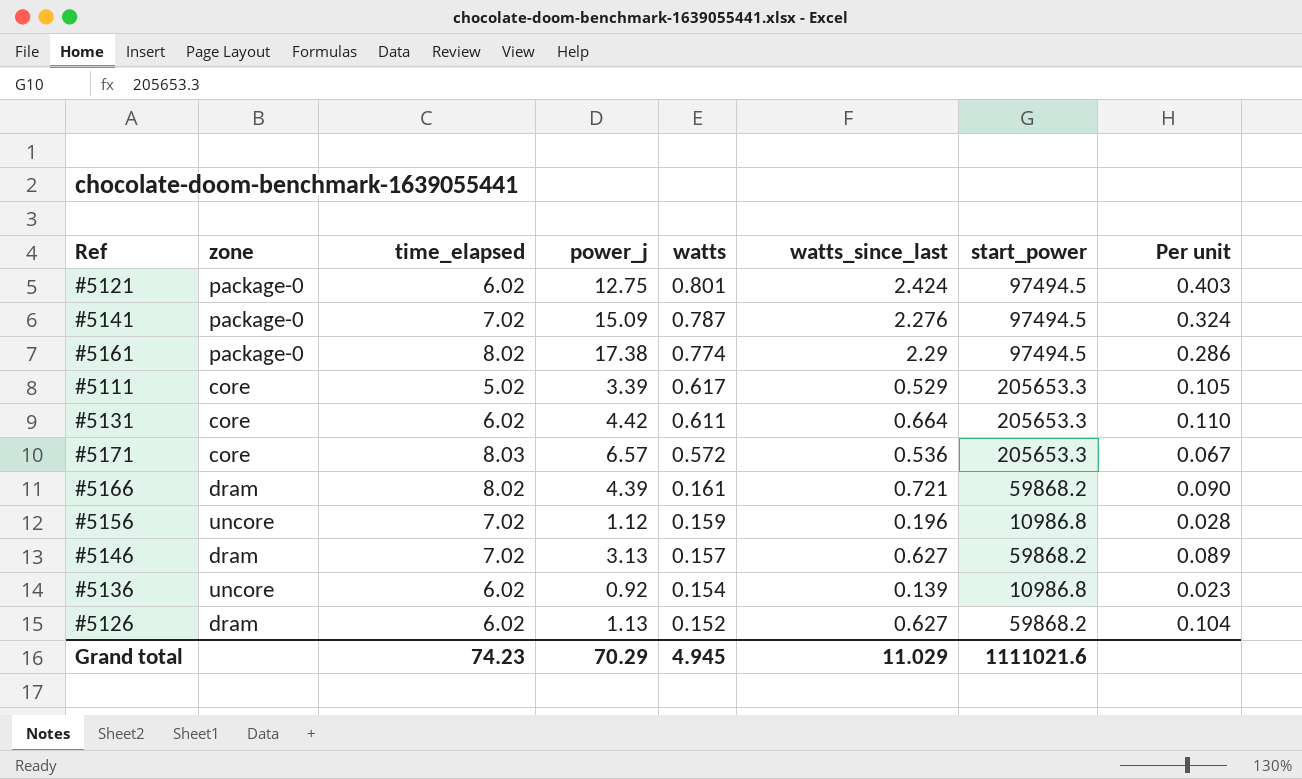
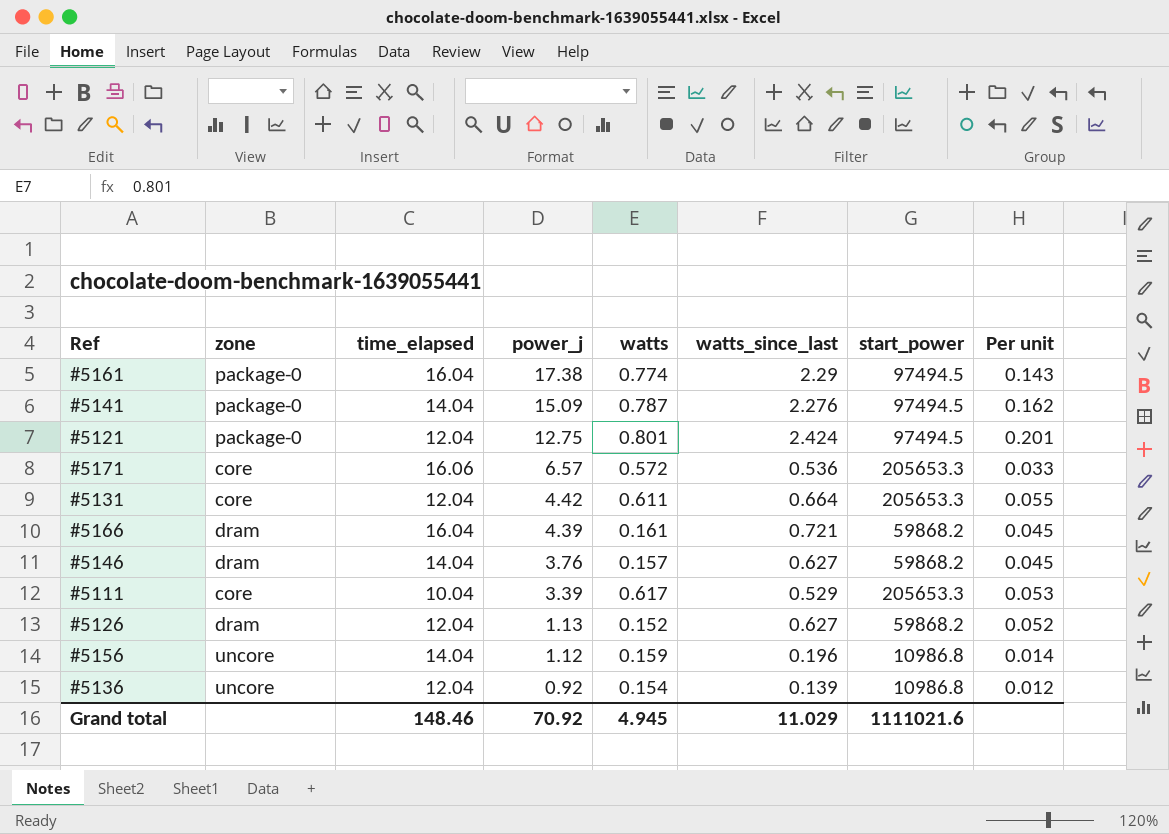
row order: watts descending -> power_j descending
#5161 | time_elapsed: 8.02 -> 16.04
#5161 | Per unit: 0.286 -> 0.143
#5141 | time_elapsed: 7.02 -> 14.04
#5141 | Per unit: 0.324 -> 0.162
#5121 | time_elapsed: 6.02 -> 12.04
#5121 | Per unit: 0.403 -> 0.201
#5171 | time_elapsed: 8.03 -> 16.06
#5171 | Per unit: 0.067 -> 0.033
#5131 | time_elapsed: 6.02 -> 12.04
#5131 | Per unit: 0.110 -> 0.055
#5166 | time_elapsed: 8.02 -> 16.04
#5166 | Per unit: 0.090 -> 0.045
#5146 | time_elapsed: 7.02 -> 14.04
#5146 | power_j: 3.13 -> 3.76
#5146 | Per unit: 0.089 -> 0.045
#5111 | time_elapsed: 5.02 -> 10.04
#5111 | Per unit: 0.105 -> 0.053
#5126 | time_elapsed: 6.02 -> 12.04
#5126 | Per unit: 0.104 -> 0.052
#5156 | time_elapsed: 7.02 -> 14.04
#5156 | Per unit: 0.028 -> 0.014
#5136 | time_elapsed: 6.02 -> 12.04
#5136 | Per unit: 0.023 -> 0.012
Grand total | time_elapsed: 74.23 -> 148.46
Grand total | power_j: 70.29 -> 70.92

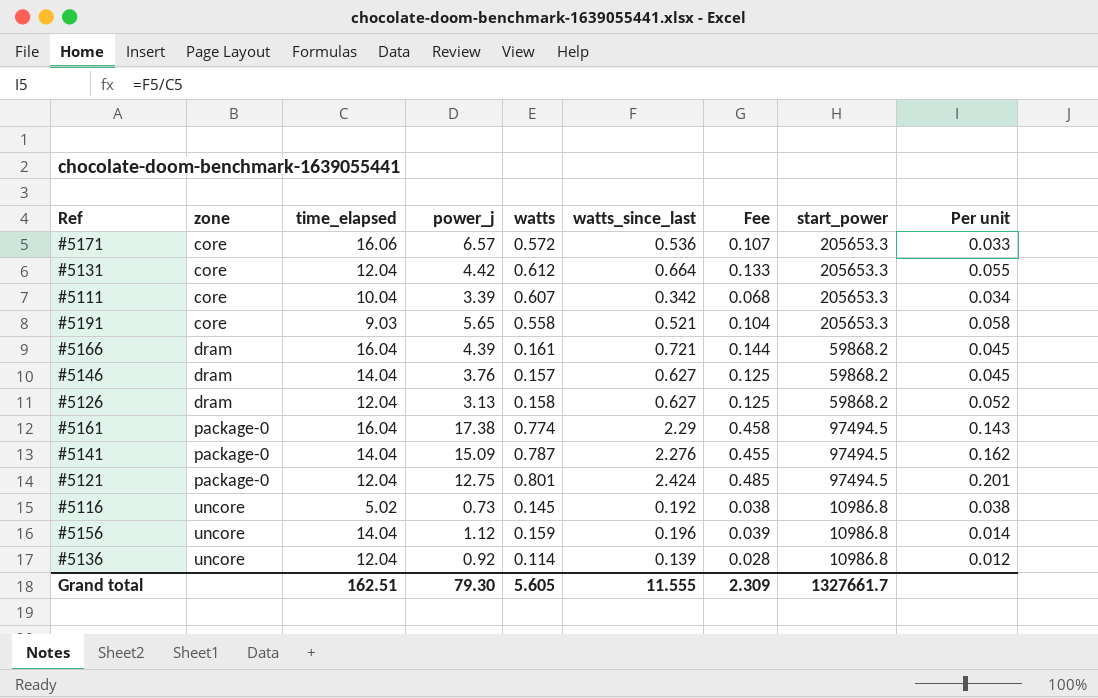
row order: power_j descending -> zone ascending
column Fee | formula: none -> [watts_since_last] * 0.2
#5131 | watts: 0.611 -> 0.612
#5111 | watts: 0.617 -> 0.607
#5111 | watts_since_last: 0.529 -> 0.342
#5111 | Per unit: 0.053 -> 0.034
row #5191: none -> core | 9.03 | 5.65 | 0.558 | 0.521 | 0.104 | 205653.3 | 0.058
#5126 | power_j: 1.13 -> 3.13
#5126 | watts: 0.152 -> 0.158
row #5116: none -> uncore | 5.02 | 0.73 | 0.145 | 0.192 | 0.038 | 10986.8 | 0.038
#5136 | watts: 0.154 -> 0.114
Grand total | time_elapsed: 148.46 -> 162.51
Grand total | power_j: 70.92 -> 79.30
Grand total | watts: 4.945 -> 5.605
Grand total | watts_since_last: 11.029 -> 11.555
Grand total | start_power: 1111021.6 -> 1327661.7

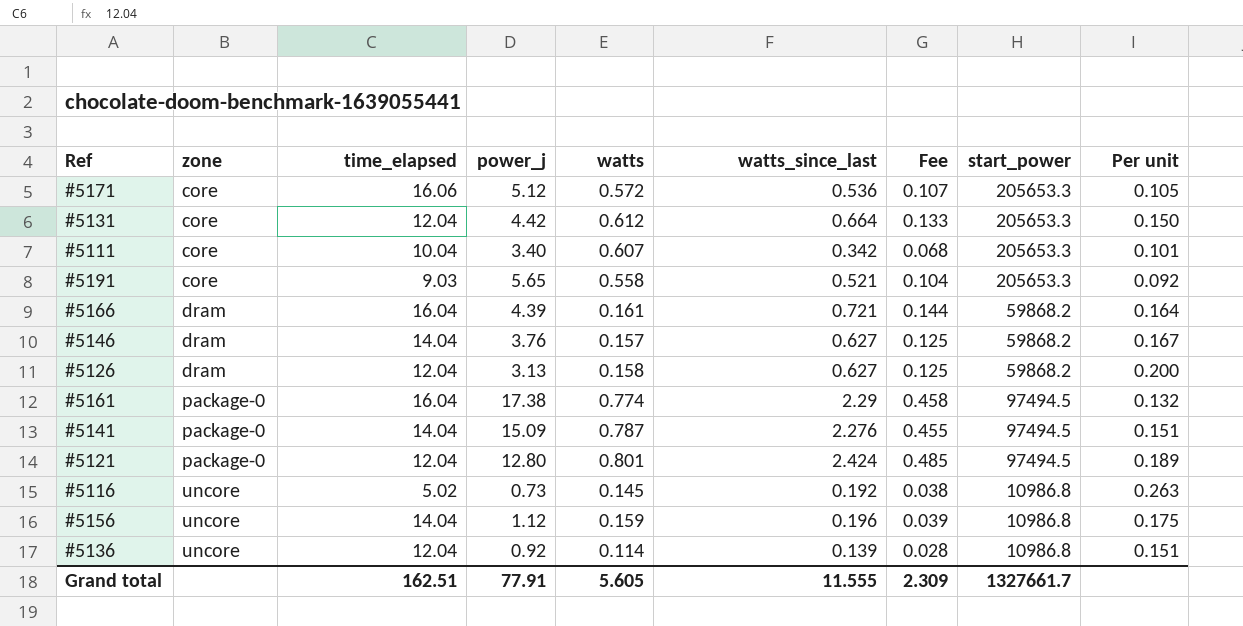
column Per unit | formula: [watts_since_last] / [time_elapsed] -> [watts_since_last] / [power_j]
#5171 | power_j: 6.57 -> 5.12
#5111 | power_j: 3.39 -> 3.40
#5121 | power_j: 12.75 -> 12.80
Grand total | power_j: 79.30 -> 77.91

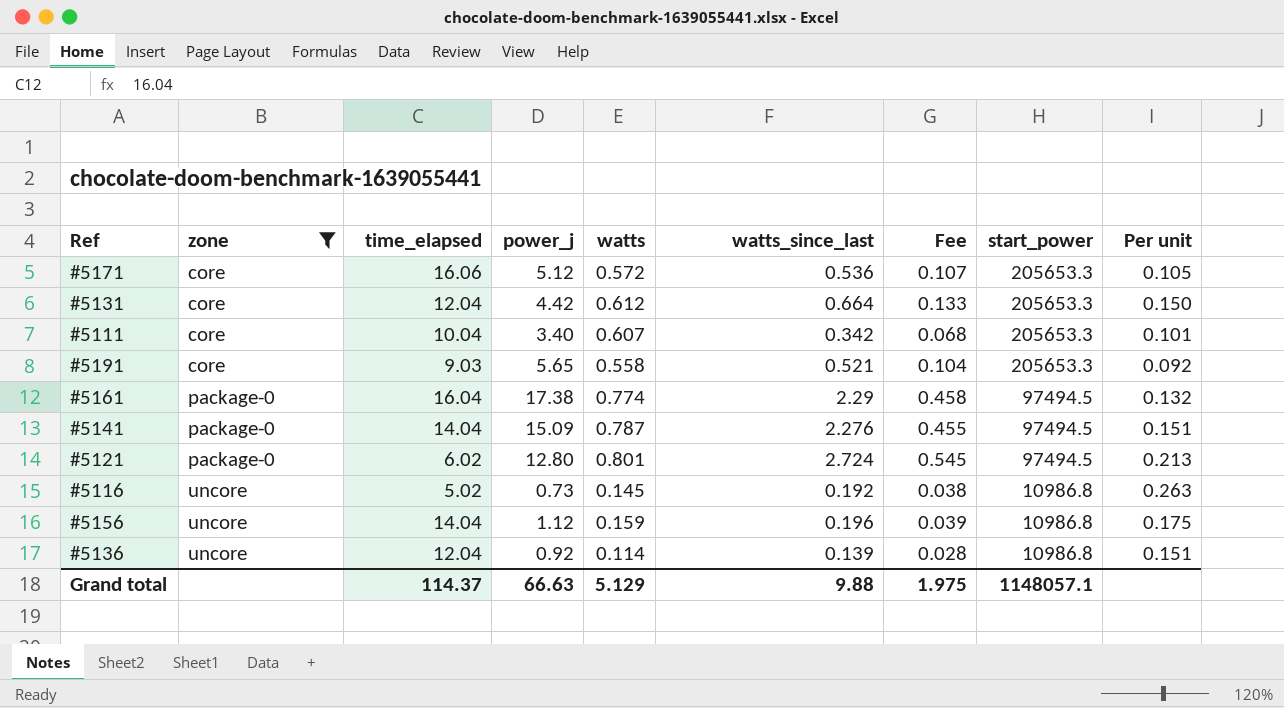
filter: none -> zone != dram
#5121 | time_elapsed: 12.04 -> 6.02
#5121 | watts_since_last: 2.424 -> 2.724
#5121 | Fee: 0.485 -> 0.545
#5121 | Per unit: 0.189 -> 0.213
Grand total | time_elapsed: 162.51 -> 114.37
Grand total | power_j: 77.91 -> 66.63
Grand total | watts: 5.605 -> 5.129
Grand total | watts_since_last: 11.555 -> 9.88
Grand total | Fee: 2.309 -> 1.975
Grand total | start_power: 1327661.7 -> 1148057.1

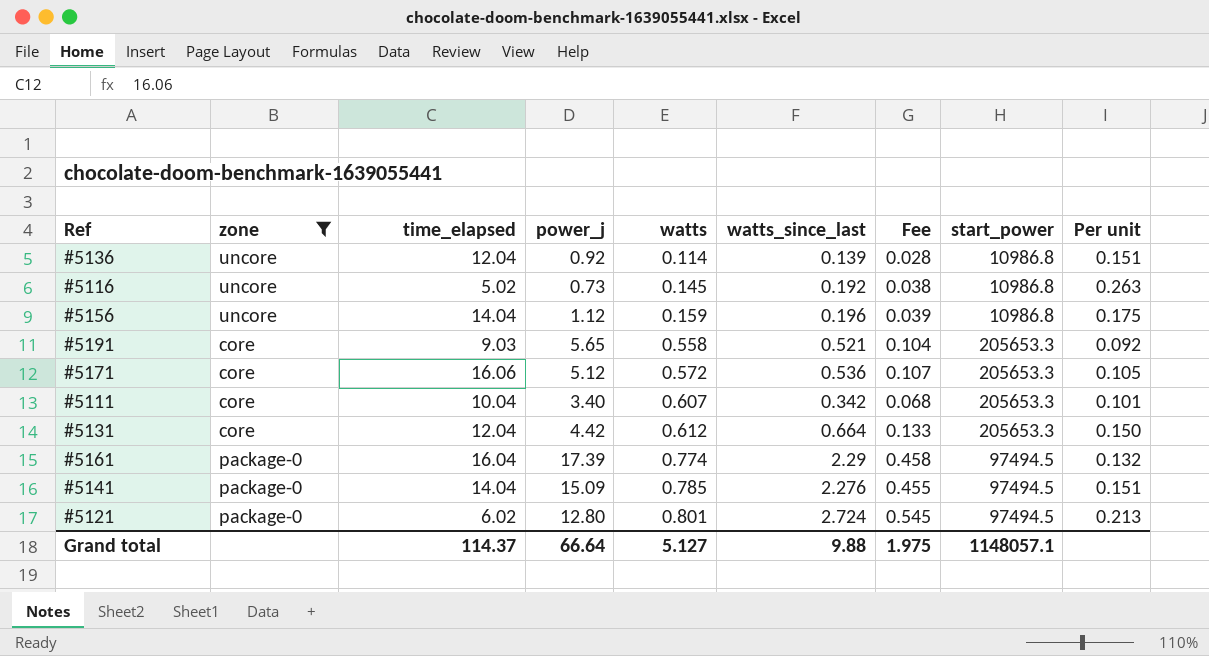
row order: zone ascending -> watts ascending
#5161 | power_j: 17.38 -> 17.39
#5141 | watts: 0.787 -> 0.785
Grand total | power_j: 66.63 -> 66.64
Grand total | watts: 5.129 -> 5.127

